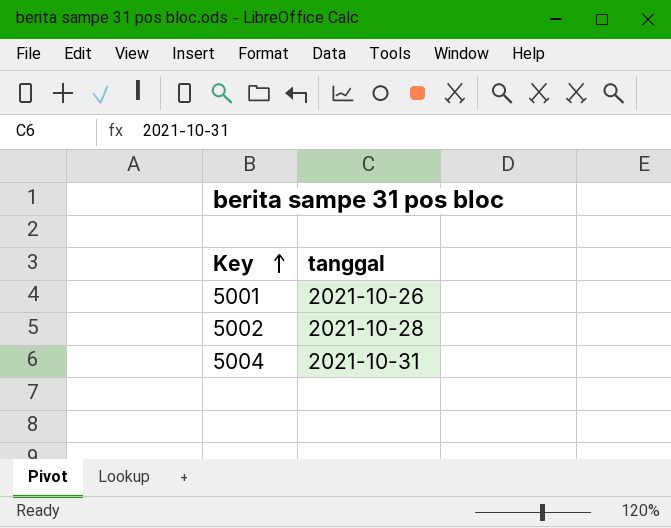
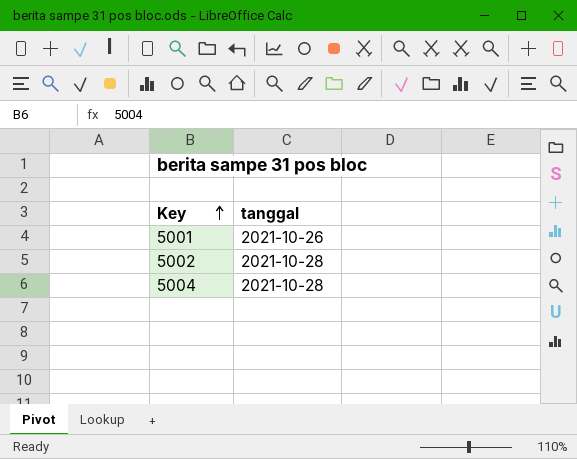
5004 | tanggal: 2021-10-31 -> 2021-10-28

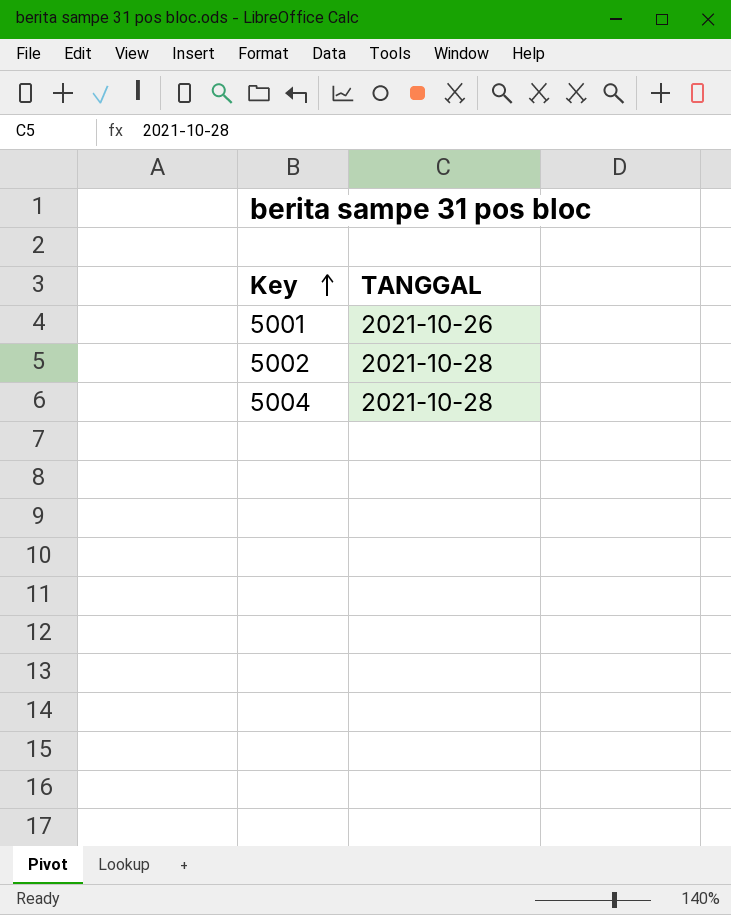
column name: tanggal -> TANGGAL

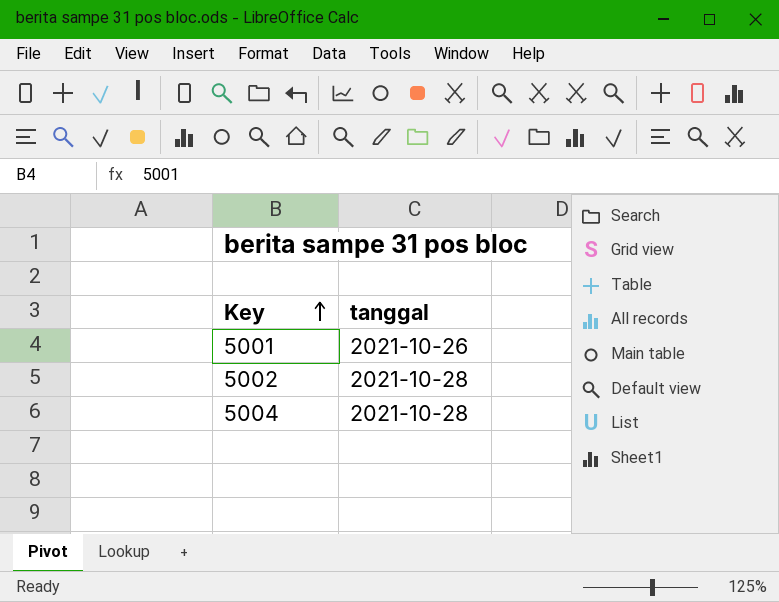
column name: TANGGAL -> tanggal

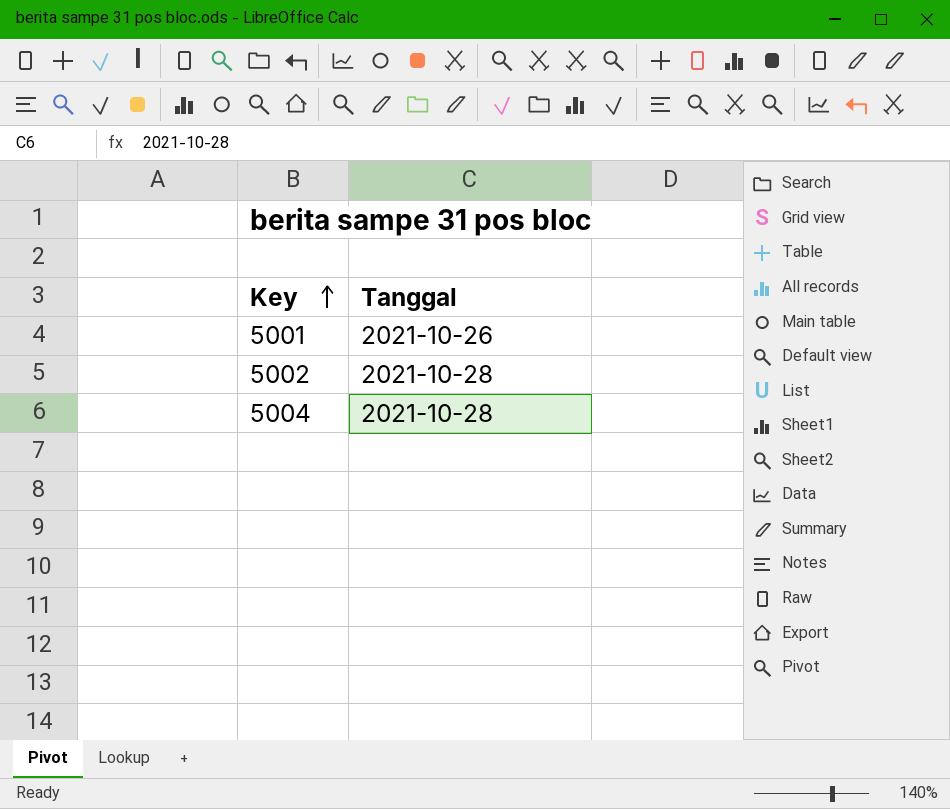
column name: tanggal -> Tanggal

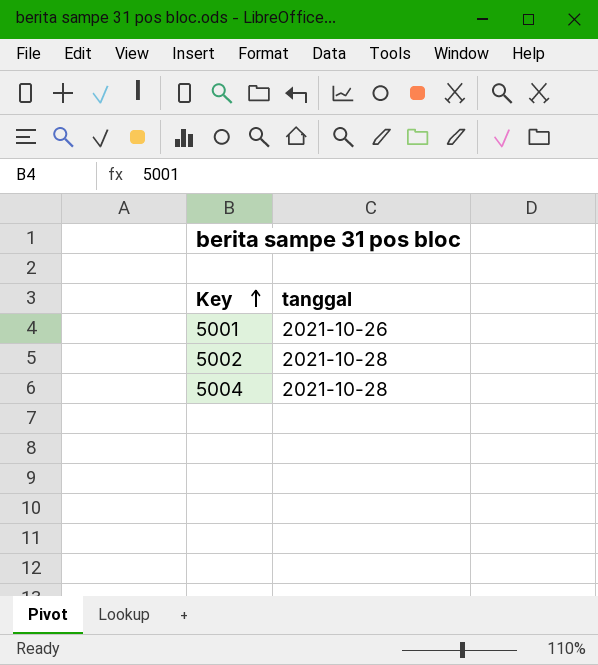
column name: Tanggal -> tanggal

